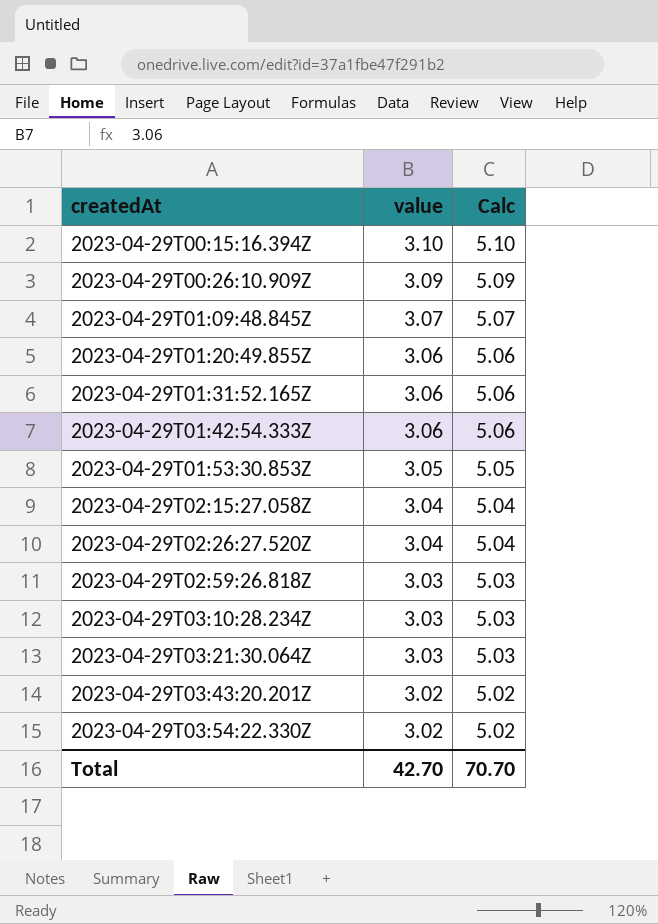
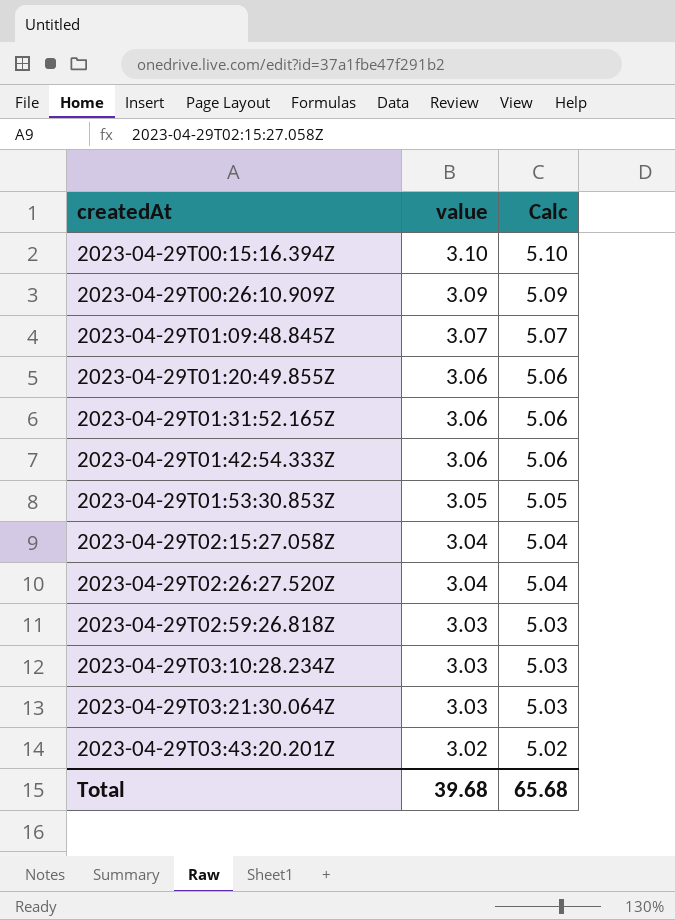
row 2023-04-29T03:54:22.330Z: 3.02 | 5.02 -> none
Total | value: 42.70 -> 39.68
Total | Calc: 70.70 -> 65.68

